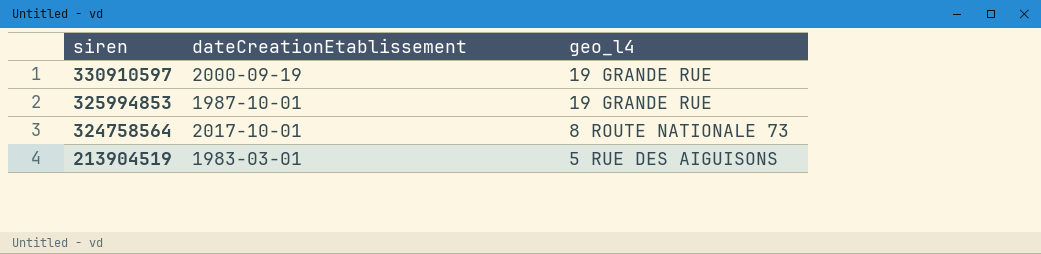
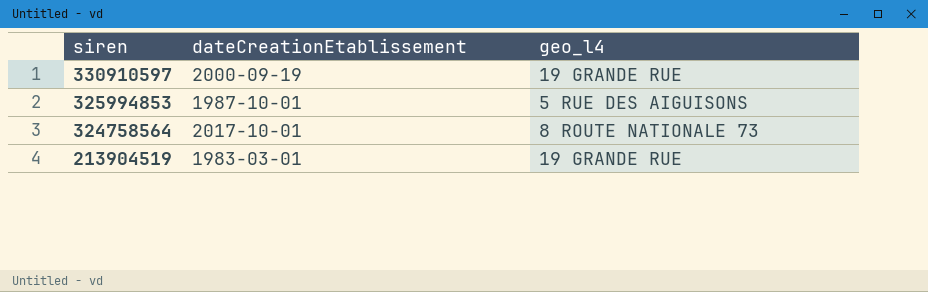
325994853 | geo_l4: 19 GRANDE RUE -> 5 RUE DES AIGUISONS
213904519 | geo_l4: 5 RUE DES AIGUISONS -> 19 GRANDE RUE

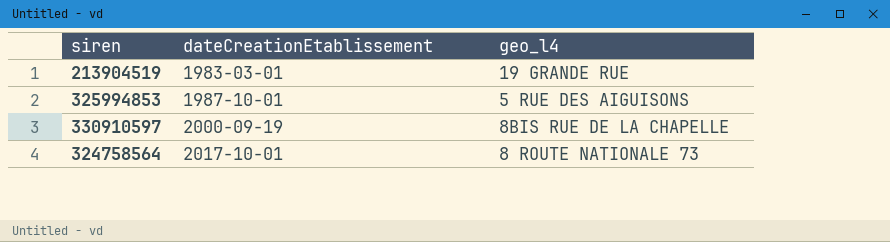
row order: siren descending -> dateCreationEtablissement ascending
330910597 | geo_l4: 19 GRANDE RUE -> 8BIS RUE DE LA CHAPELLE

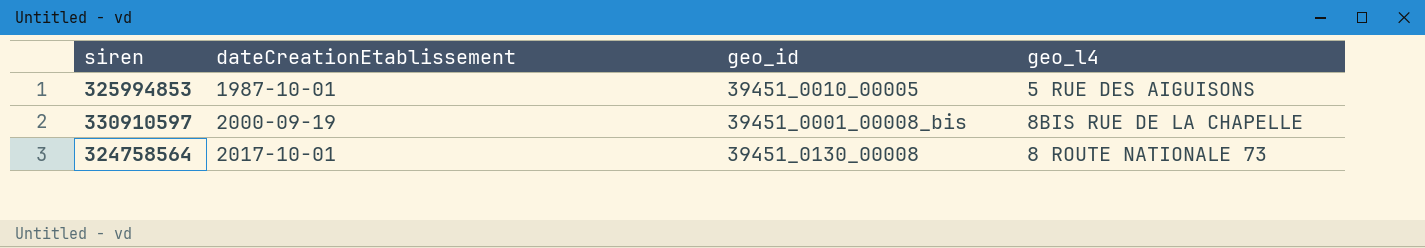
column geo_id | position: none -> 3
row 213904519: 1983-03-01 | 19 GRANDE RUE -> none

